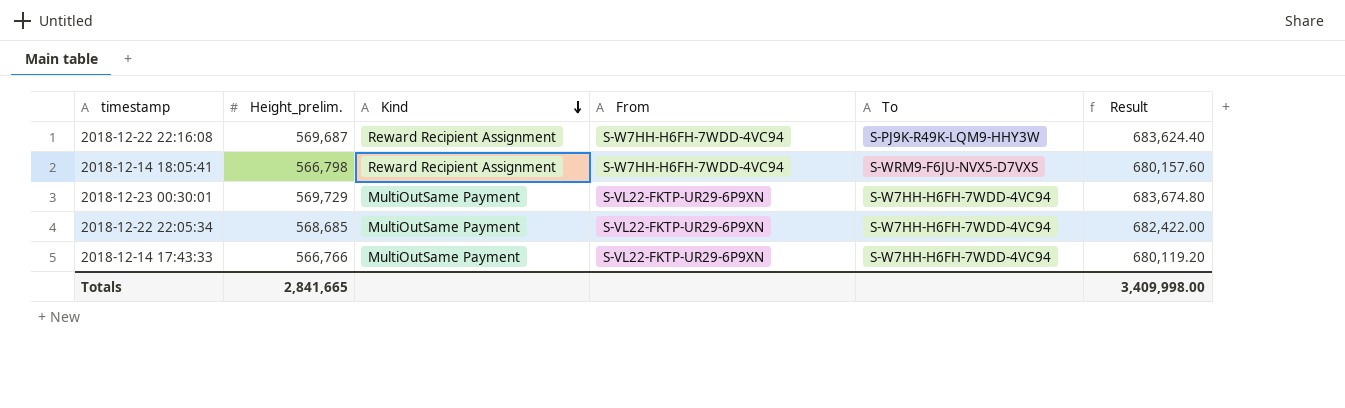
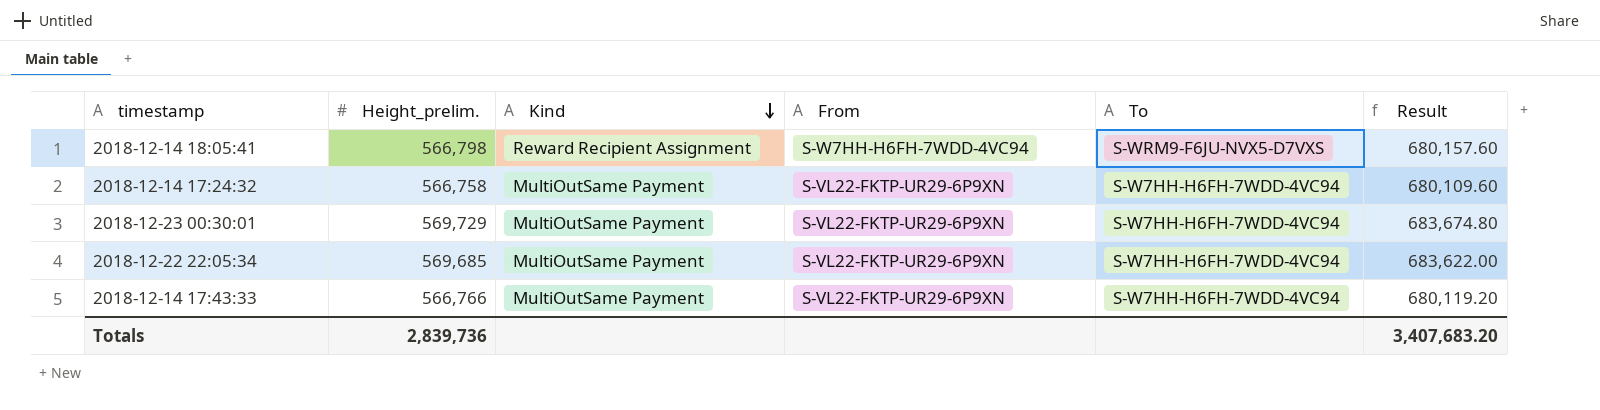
row 2018-12-22 22:16:08: 569,687 | Reward Recipient Assignment | S-W7HH-H6FH-7WDD-4VC94 | S-PJ9K-R49K-LQM9-HHY3W | 683,624.40 -> none
row 2018-12-14 17:24:32: none -> 566,758 | MultiOutSame Payment | S-VL22-FKTP-UR29-6P9XN | S-W7HH-H6FH-7WDD-4VC94 | 680,109.60
2018-12-22 22:05:34 | Height_prelim.: 568,685 -> 569,685
2018-12-22 22:05:34 | Result: 682,422.00 -> 683,622.00
Totals | Height_prelim.: 2,841,665 -> 2,839,736
Totals | Result: 3,409,998.00 -> 3,407,683.20

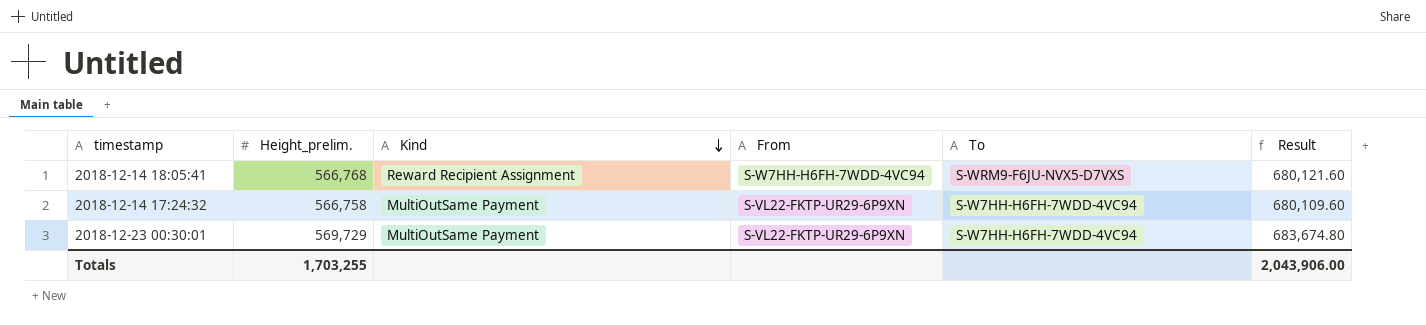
row 2018-12-22 22:05:34: 569,685 | MultiOutSame Payment | S-VL22-FKTP-UR29-6P9XN | S-W7HH-H6FH-7WDD-4VC94 | 683,622.00 -> none
row 2018-12-14 17:43:33: 566,766 | MultiOutSame Payment | S-VL22-FKTP-UR29-6P9XN | S-W7HH-H6FH-7WDD-4VC94 | 680,119.20 -> none
2018-12-14 18:05:41 | Height_prelim.: 566,798 -> 566,768
2018-12-14 18:05:41 | Result: 680,157.60 -> 680,121.60
Totals | Height_prelim.: 2,839,736 -> 1,703,255
Totals | Result: 3,407,683.20 -> 2,043,906.00

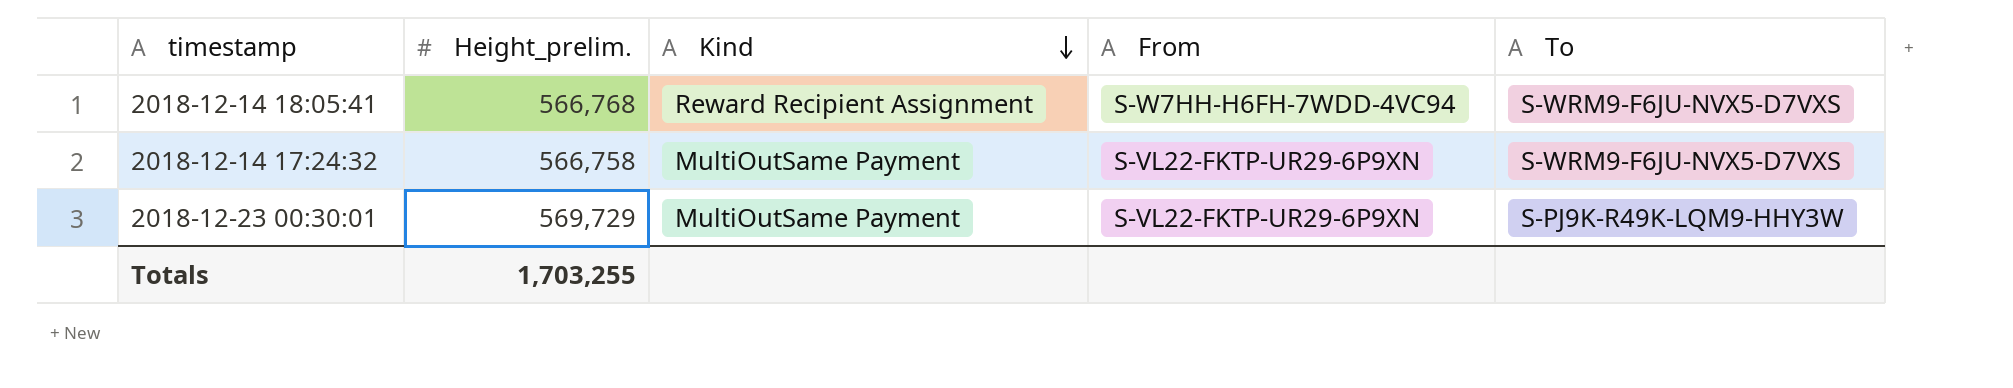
column Result | formula: [Height_prelim.] * 1.2 -> none
2018-12-14 17:24:32 | To: S-W7HH-H6FH-7WDD-4VC94 -> S-WRM9-F6JU-NVX5-D7VXS
2018-12-23 00:30:01 | To: S-W7HH-H6FH-7WDD-4VC94 -> S-PJ9K-R49K-LQM9-HHY3W

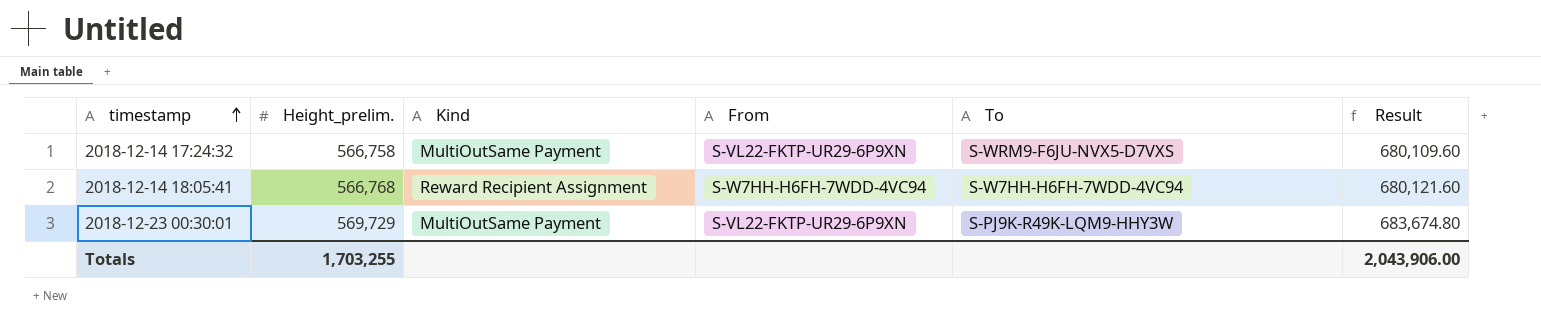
row order: Kind descending -> timestamp ascending
column Result | formula: none -> [Height_prelim.] * 1.2
2018-12-14 18:05:41 | To: S-WRM9-F6JU-NVX5-D7VXS -> S-W7HH-H6FH-7WDD-4VC94

